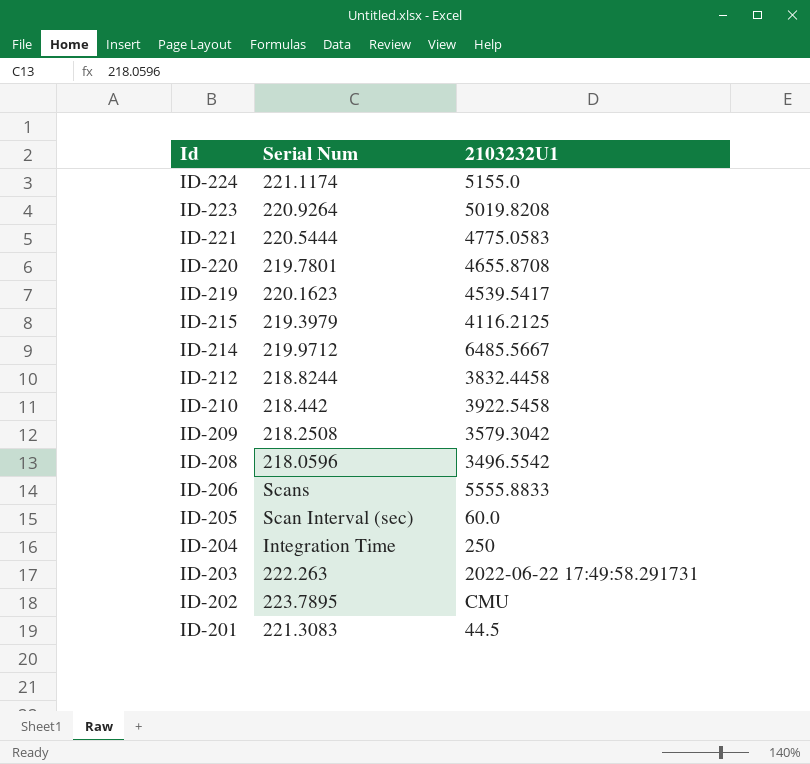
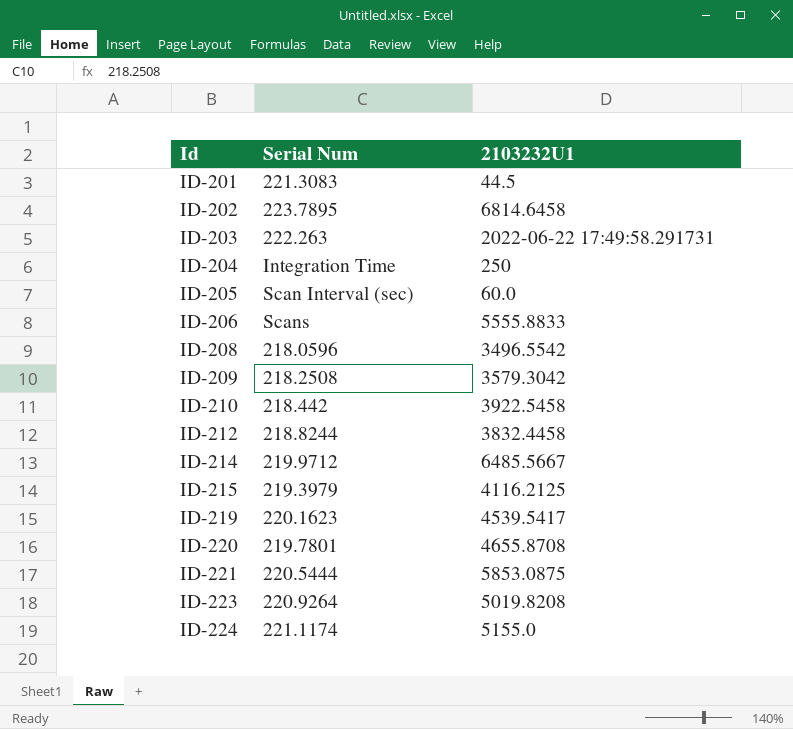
row order: Id descending -> Id ascending
ID-202 | 2103232U1: CMU -> 6814.6458
ID-221 | 2103232U1: 4775.0583 -> 5853.0875

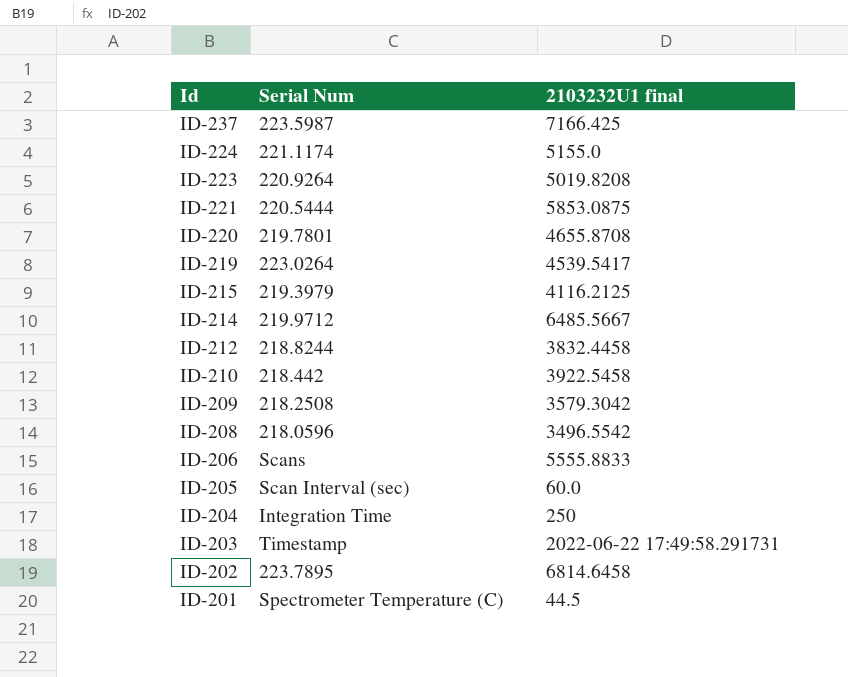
row order: Id ascending -> Id descending
column name: 2103232U1 -> 2103232U1 final
row ID-237: none -> 223.5987 | 7166.425
ID-219 | Serial Num: 220.1623 -> 223.0264
ID-203 | Serial Num: 222.263 -> Timestamp
ID-201 | Serial Num: 221.3083 -> Spectrometer Temperature (C)

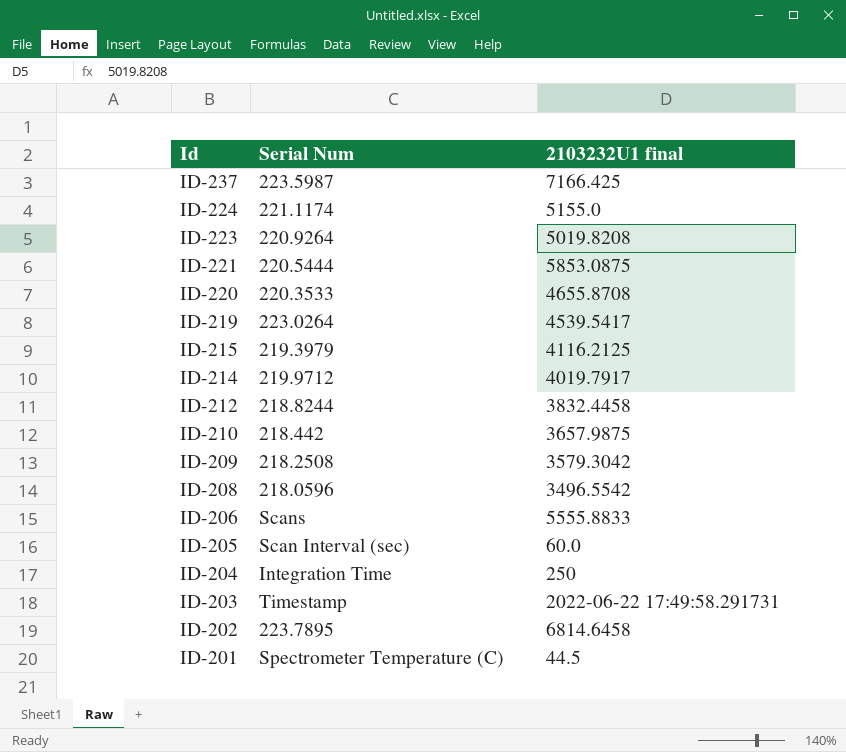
ID-220 | Serial Num: 219.7801 -> 220.3533
ID-214 | 2103232U1 final: 6485.5667 -> 4019.7917
ID-210 | 2103232U1 final: 3922.5458 -> 3657.9875

